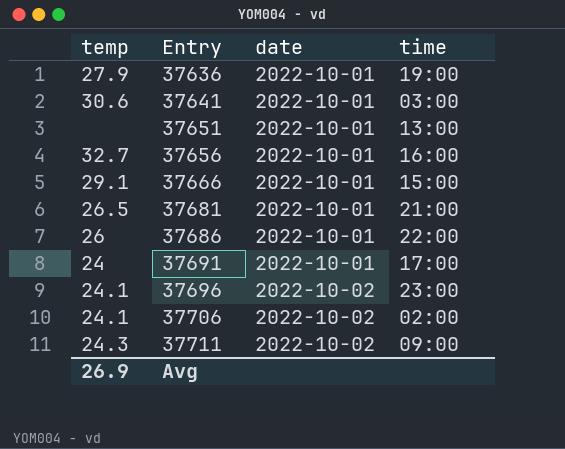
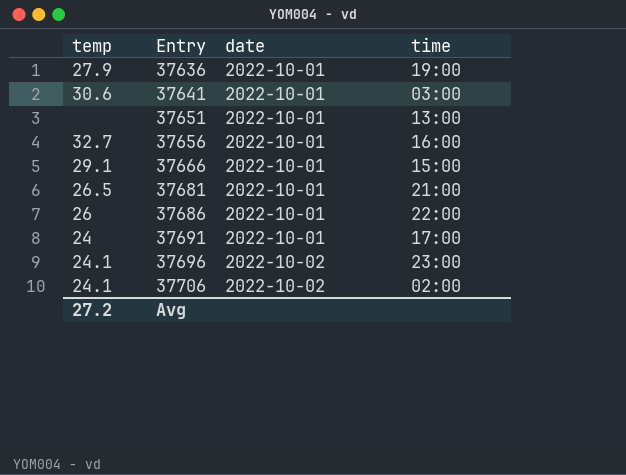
row 37711: 24.3 | 2022-10-02 | 09:00 -> none
Avg | temp: 26.9 -> 27.2

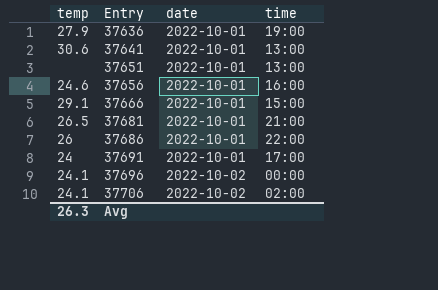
37641 | time: 03:00 -> 13:00
37656 | temp: 32.7 -> 24.6
37696 | time: 23:00 -> 00:00
Avg | temp: 27.2 -> 26.3

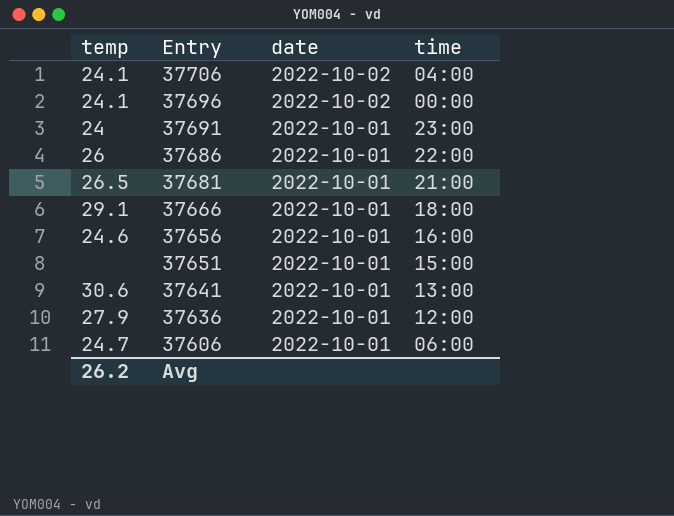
row order: Entry ascending -> Entry descending
37706 | time: 02:00 -> 04:00
37691 | time: 17:00 -> 23:00
37666 | time: 15:00 -> 18:00
37651 | time: 13:00 -> 15:00
37636 | time: 19:00 -> 12:00
row 37606: none -> 24.7 | 2022-10-01 | 06:00
Avg | temp: 26.3 -> 26.2

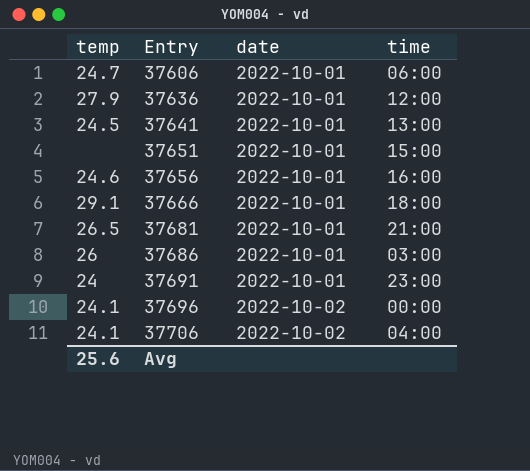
row order: Entry descending -> Entry ascending
37641 | temp: 30.6 -> 24.5
37686 | time: 22:00 -> 03:00
Avg | temp: 26.2 -> 25.6

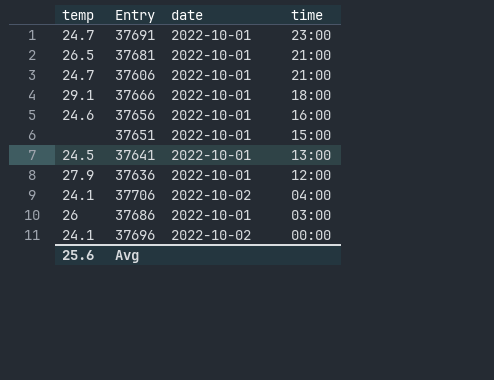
row order: Entry ascending -> time descending
37691 | temp: 24 -> 24.7
37606 | time: 06:00 -> 21:00

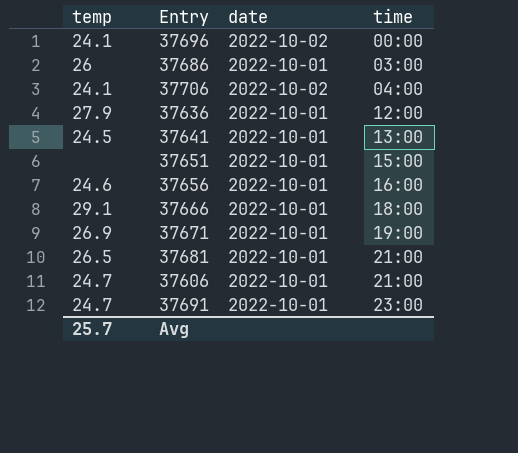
row order: time descending -> time ascending
row 37671: none -> 26.9 | 2022-10-01 | 19:00
Avg | temp: 25.6 -> 25.7

